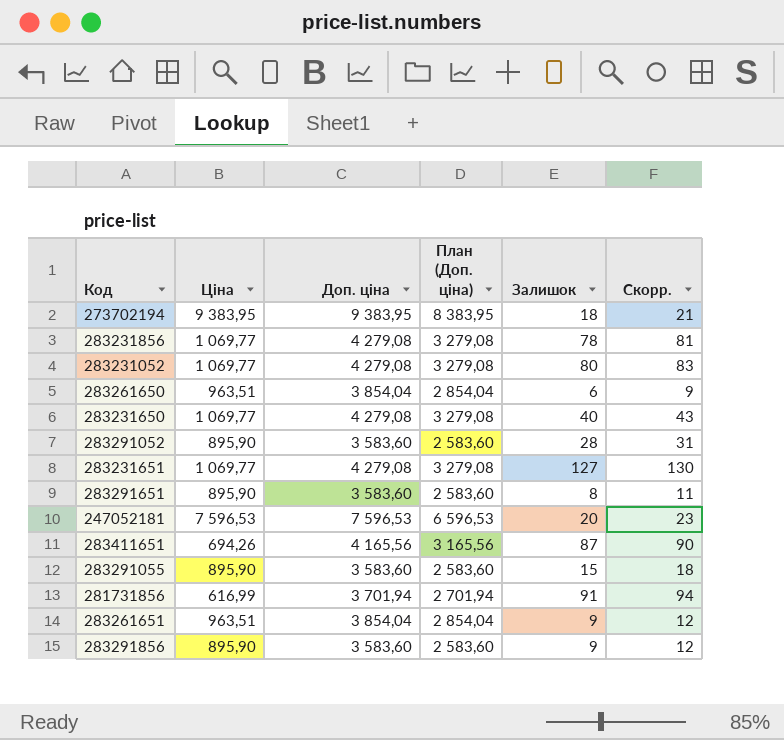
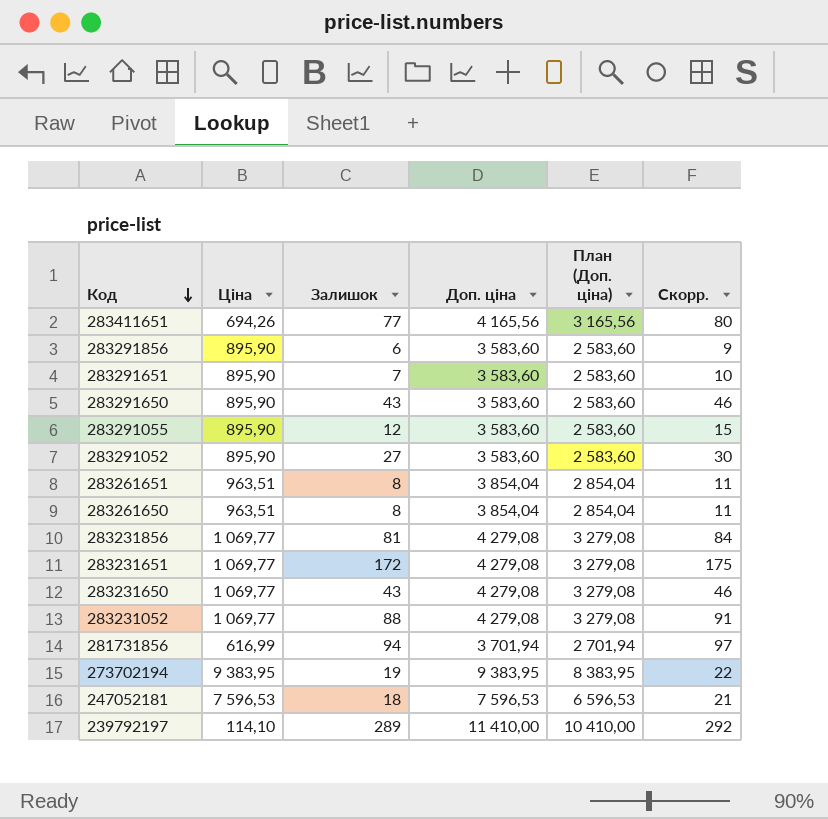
row order: none -> Код descending
column Залишок | position: 5 -> 3
283411651 | Залишок: 87 -> 77
283411651 | Скорр.: 90 -> 80
283291856 | Залишок: 9 -> 6
283291856 | Скорр.: 12 -> 9
283291651 | Залишок: 8 -> 7
283291651 | Скорр.: 11 -> 10
row 283291650: none -> 895,90 | 43 | 3 583,60 | 2 583,60 | 46
283291055 | Залишок: 15 -> 12
283291055 | Скорр.: 18 -> 15
283291052 | Залишок: 28 -> 27
283291052 | Скорр.: 31 -> 30
283261651 | Залишок: 9 -> 8
283261651 | Скорр.: 12 -> 11
283261650 | Залишок: 6 -> 8
283261650 | Скорр.: 9 -> 11
283231856 | Залишок: 78 -> 81
283231856 | Скорр.: 81 -> 84
283231651 | Залишок: 127 -> 172
283231651 | Скорр.: 130 -> 175
283231650 | Залишок: 40 -> 43
283231650 | Скорр.: 43 -> 46
283231052 | Залишок: 80 -> 88
283231052 | Скорр.: 83 -> 91
281731856 | Залишок: 91 -> 94
281731856 | Скорр.: 94 -> 97
273702194 | Залишок: 18 -> 19
273702194 | Скорр.: 21 -> 22
247052181 | Залишок: 20 -> 18
247052181 | Скорр.: 23 -> 21
row 239792197: none -> 114,10 | 289 | 11 410,00 | 10 410,00 | 292

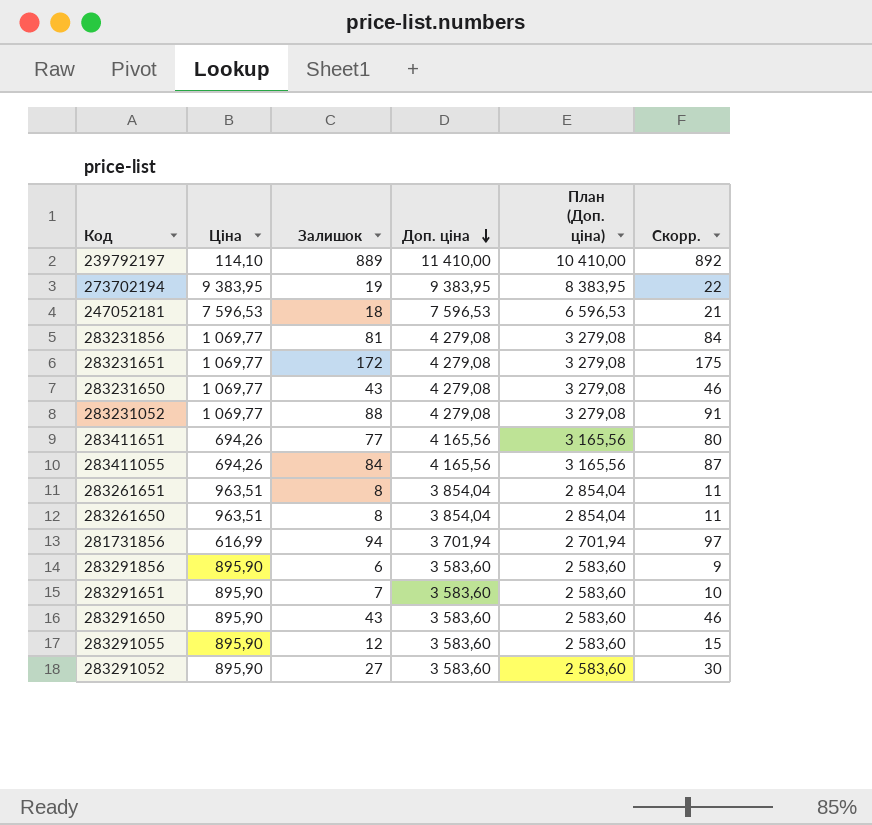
row order: Код descending -> Доп. ціна descending
239792197 | Залишок: 289 -> 889
239792197 | Скорр.: 292 -> 892
row 283411055: none -> 694,26 | 84 | 4 165,56 | 3 165,56 | 87

